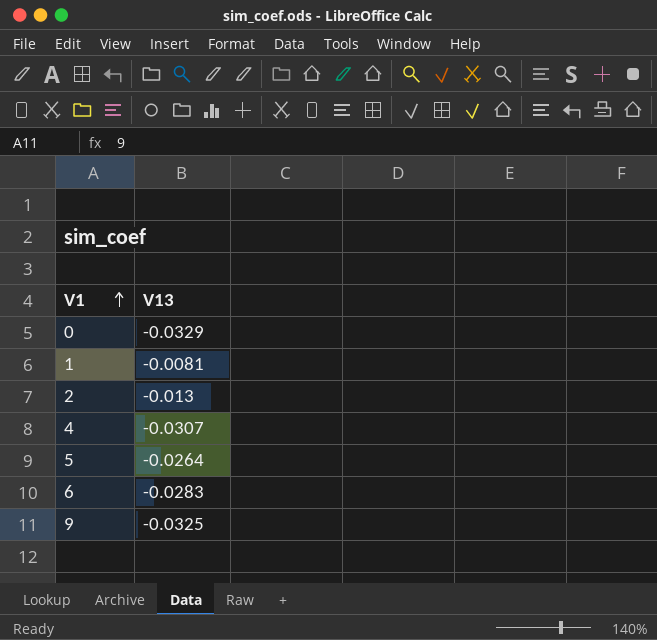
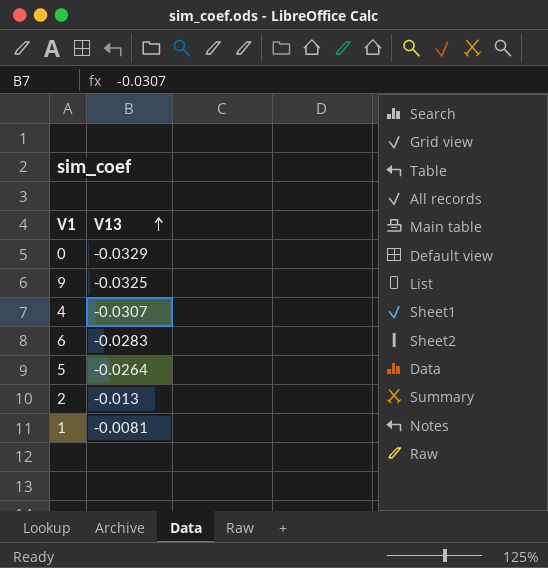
row order: V1 ascending -> V13 ascending

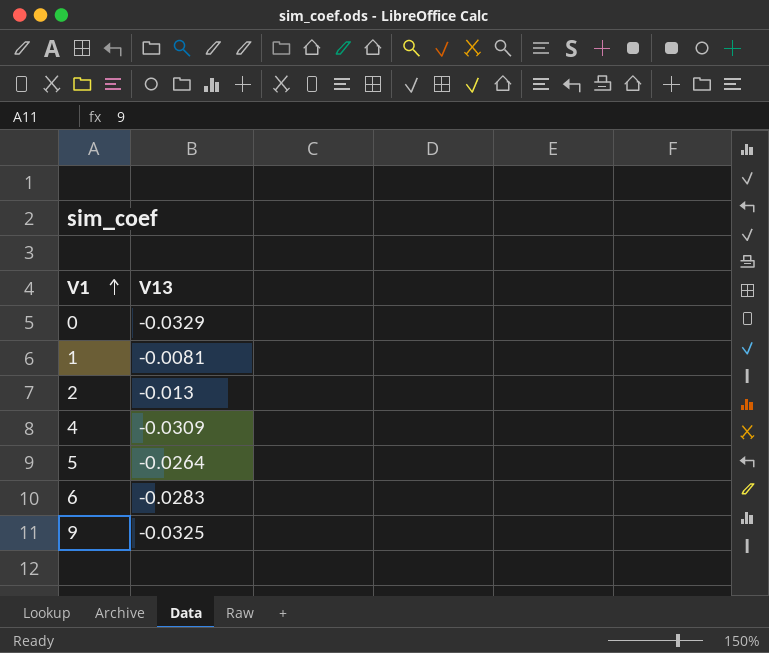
row order: V13 ascending -> V1 ascending
4 | V13: -0.0307 -> -0.0309

